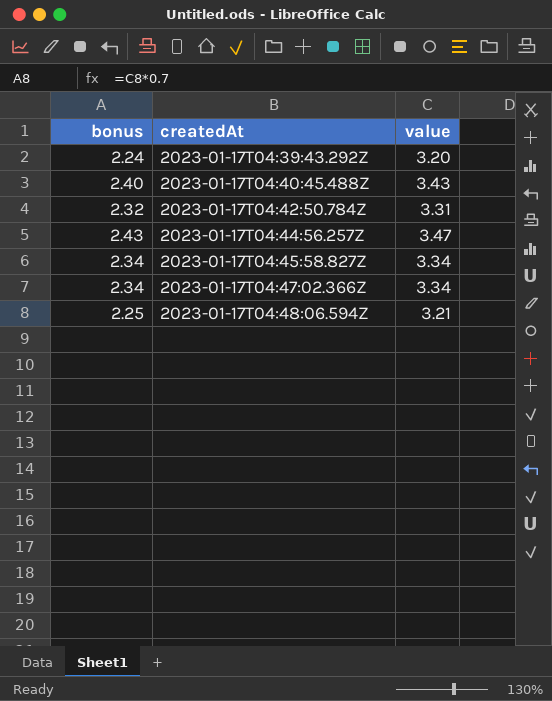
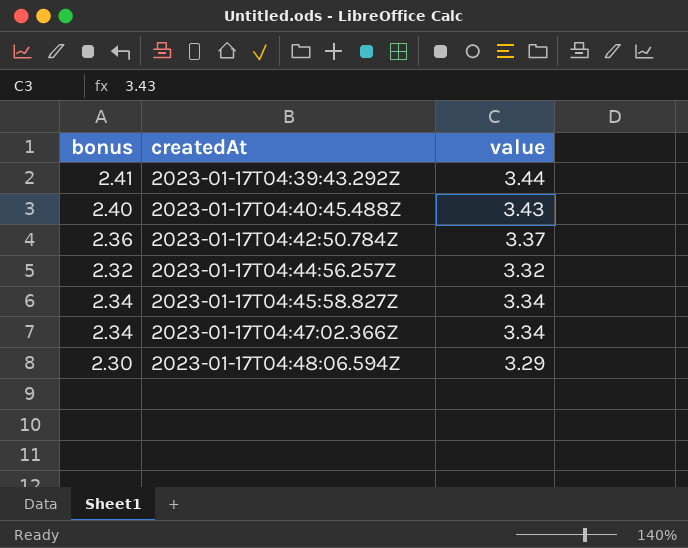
2023-01-17T04:39:43.292Z | bonus: 2.24 -> 2.41
2023-01-17T04:39:43.292Z | value: 3.20 -> 3.44
2023-01-17T04:42:50.784Z | bonus: 2.32 -> 2.36
2023-01-17T04:42:50.784Z | value: 3.31 -> 3.37
2023-01-17T04:44:56.257Z | bonus: 2.43 -> 2.32
2023-01-17T04:44:56.257Z | value: 3.47 -> 3.32
2023-01-17T04:48:06.594Z | bonus: 2.25 -> 2.30
2023-01-17T04:48:06.594Z | value: 3.21 -> 3.29

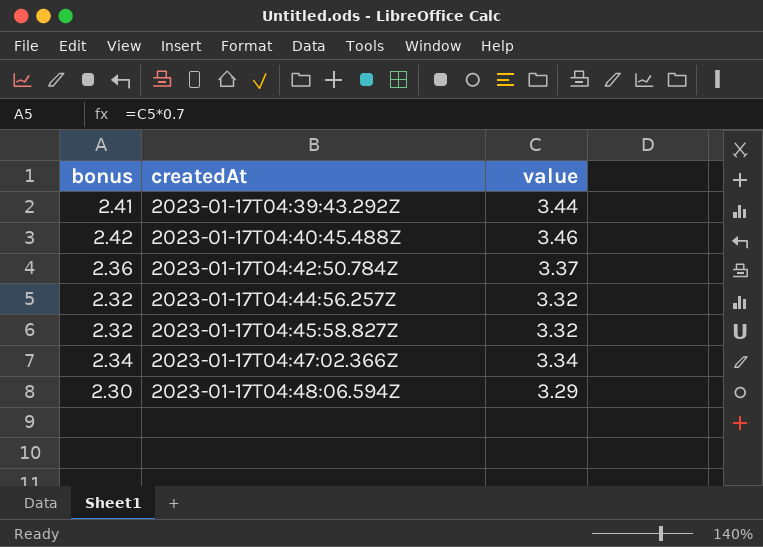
2023-01-17T04:40:45.488Z | bonus: 2.40 -> 2.42
2023-01-17T04:40:45.488Z | value: 3.43 -> 3.46
2023-01-17T04:45:58.827Z | bonus: 2.34 -> 2.32
2023-01-17T04:45:58.827Z | value: 3.34 -> 3.32

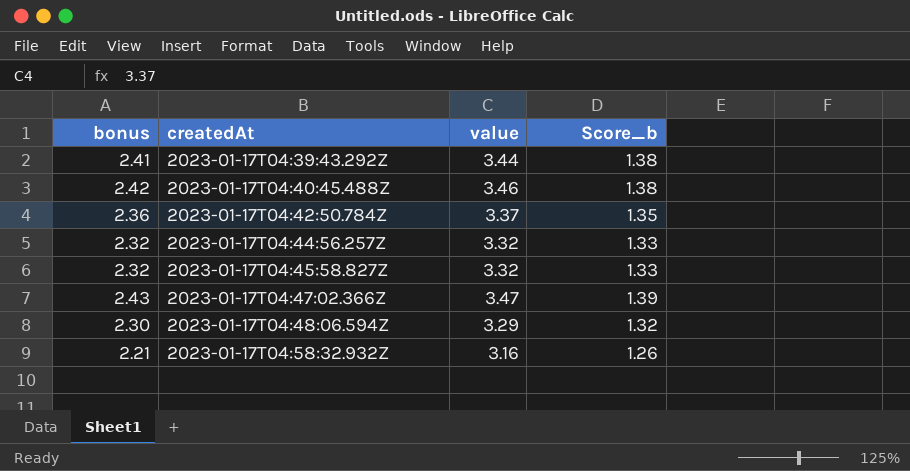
column Score_b | formula: none -> [value] * 0.4
2023-01-17T04:47:02.366Z | bonus: 2.34 -> 2.43
2023-01-17T04:47:02.366Z | value: 3.34 -> 3.47
row 2023-01-17T04:58:32.932Z: none -> 2.21 | 3.16 | 1.26

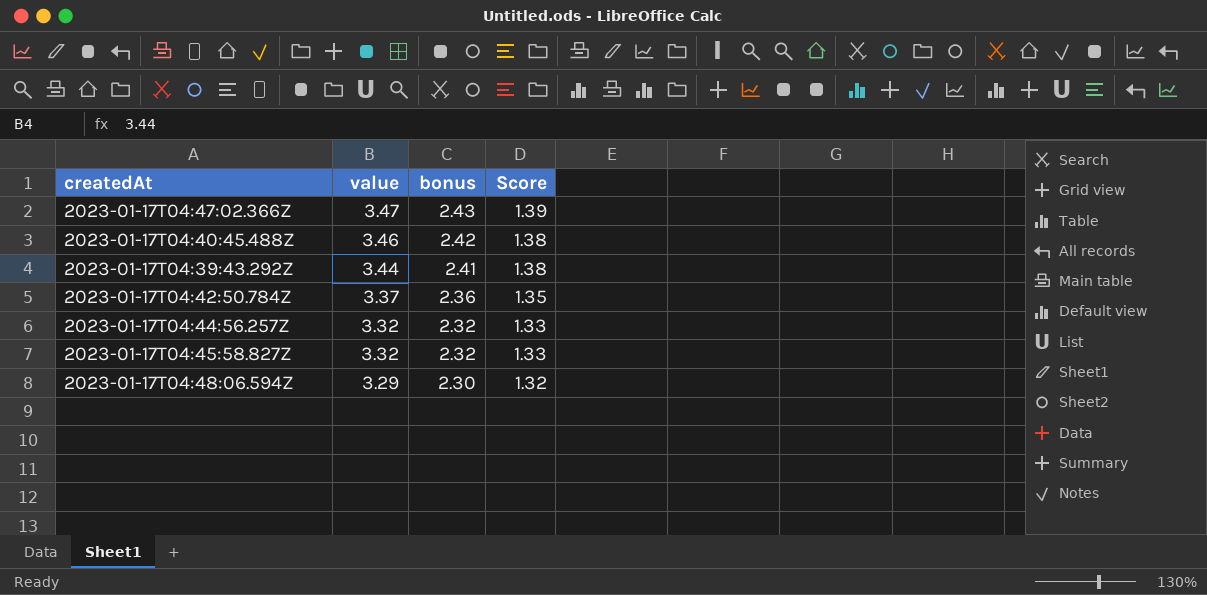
row order: createdAt ascending -> value descending
column bonus | position: 1 -> 3
column name: Score_b -> Score
row 2023-01-17T04:58:32.932Z: 2.21 | 3.16 | 1.26 -> none

